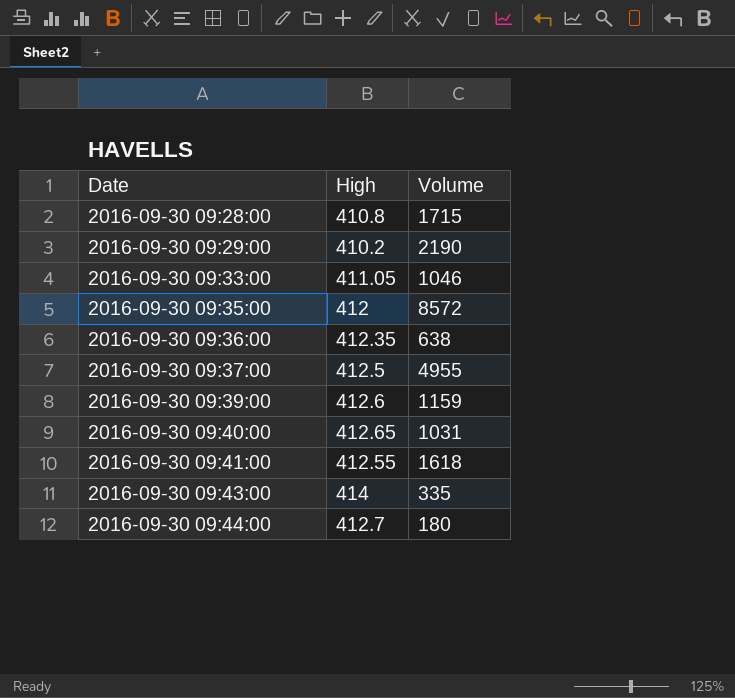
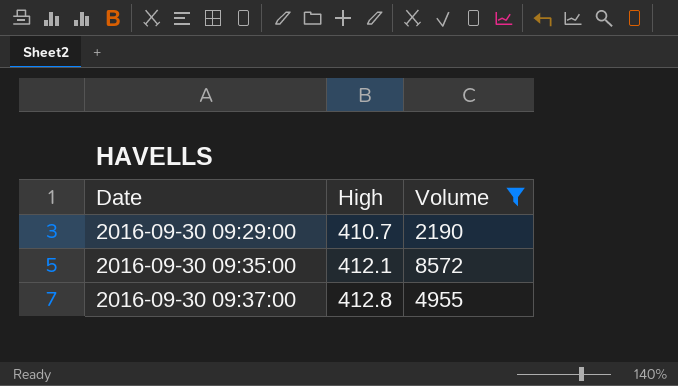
filter: none -> Volume >= 2190
2016-09-30 09:29:00 | High: 410.2 -> 410.7
2016-09-30 09:35:00 | High: 412 -> 412.1
2016-09-30 09:37:00 | High: 412.5 -> 412.8

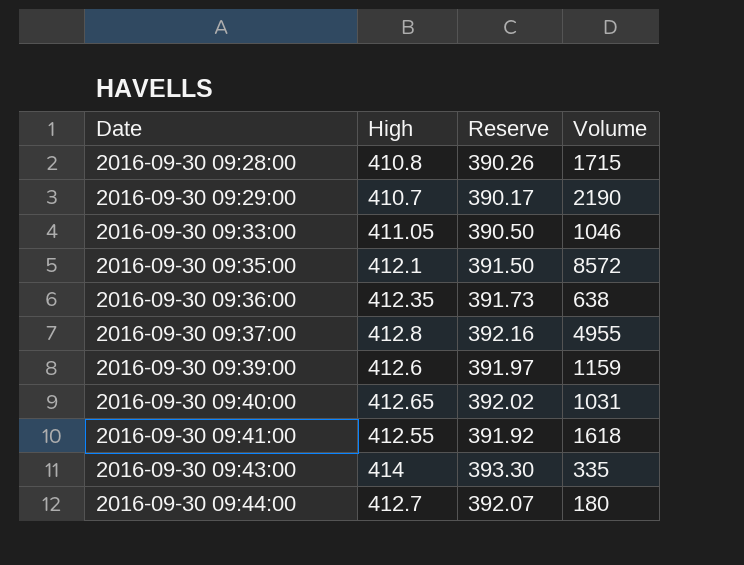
filter: Volume >= 2190 -> none
column Reserve | formula: none -> [High] * 0.95

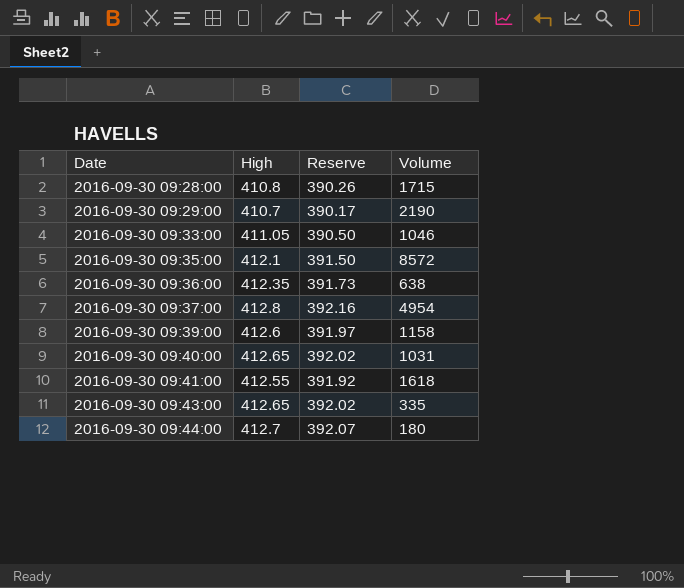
2016-09-30 09:37:00 | Volume: 4955 -> 4954
2016-09-30 09:39:00 | Volume: 1159 -> 1158
2016-09-30 09:43:00 | High: 414 -> 412.65
2016-09-30 09:43:00 | Reserve: 393.30 -> 392.02

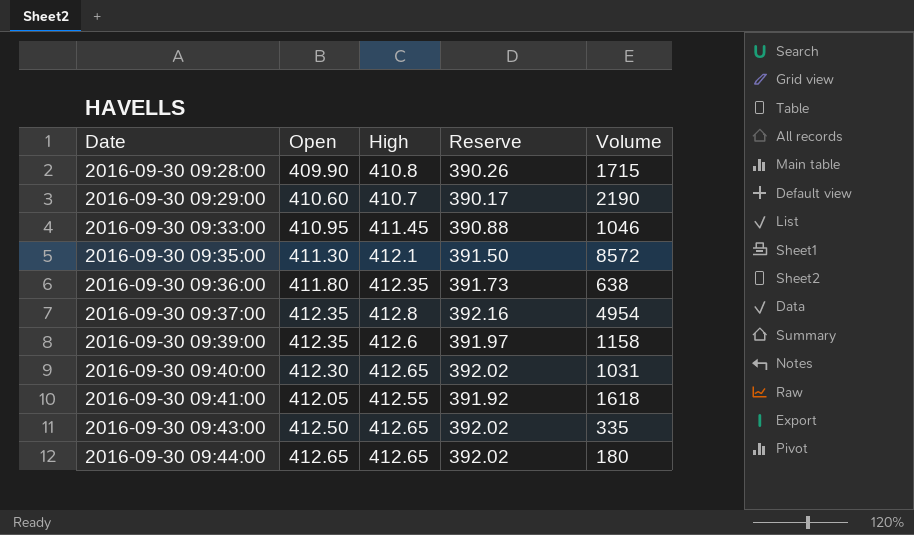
column Open | position: none -> 2
2016-09-30 09:33:00 | High: 411.05 -> 411.45
2016-09-30 09:33:00 | Reserve: 390.50 -> 390.88
2016-09-30 09:44:00 | High: 412.7 -> 412.65
2016-09-30 09:44:00 | Reserve: 392.07 -> 392.02

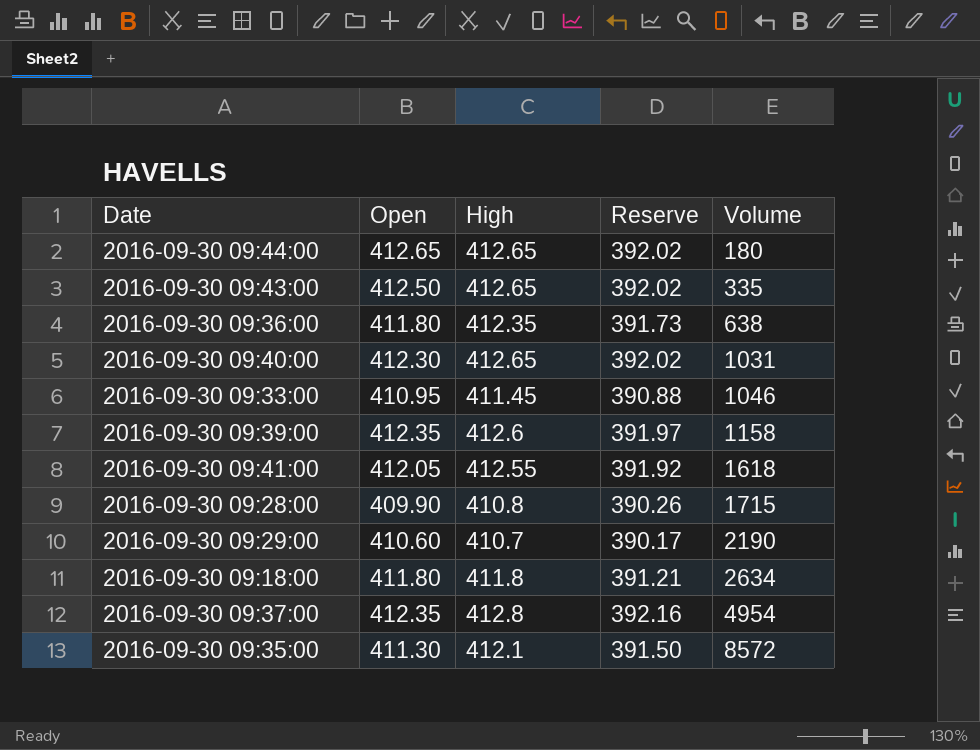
row order: Date ascending -> Volume ascending
row 2016-09-30 09:18:00: none -> 411.80 | 411.8 | 391.21 | 2634

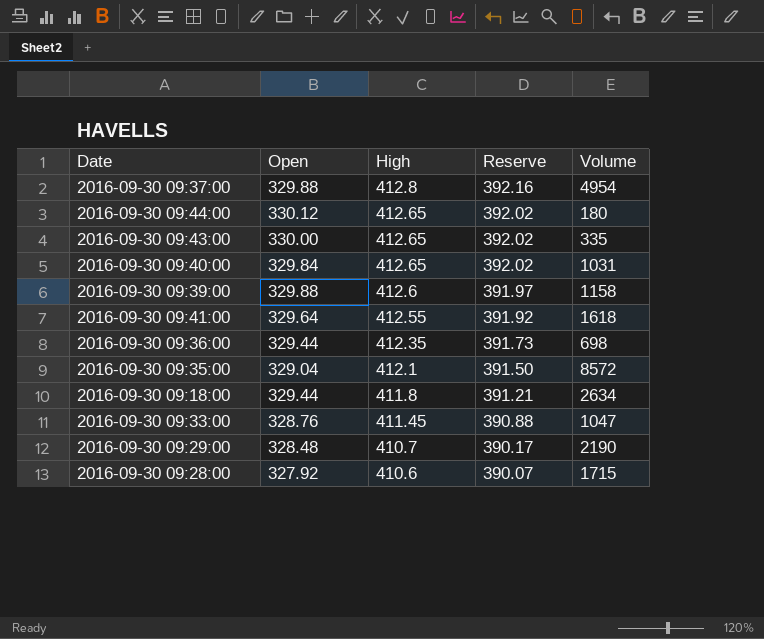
row order: Volume ascending -> High descending
2016-09-30 09:37:00 | Open: 412.35 -> 329.88
2016-09-30 09:44:00 | Open: 412.65 -> 330.12
2016-09-30 09:43:00 | Open: 412.50 -> 330.00
2016-09-30 09:40:00 | Open: 412.30 -> 329.84
2016-09-30 09:39:00 | Open: 412.35 -> 329.88
2016-09-30 09:41:00 | Open: 412.05 -> 329.64
2016-09-30 09:36:00 | Open: 411.80 -> 329.44
2016-09-30 09:36:00 | Volume: 638 -> 698
2016-09-30 09:35:00 | Open: 411.30 -> 329.04
2016-09-30 09:18:00 | Open: 411.80 -> 329.44
2016-09-30 09:33:00 | Open: 410.95 -> 328.76
2016-09-30 09:33:00 | Volume: 1046 -> 1047
2016-09-30 09:29:00 | Open: 410.60 -> 328.48
2016-09-30 09:28:00 | Open: 409.90 -> 327.92
2016-09-30 09:28:00 | High: 410.8 -> 410.6
2016-09-30 09:28:00 | Reserve: 390.26 -> 390.07

